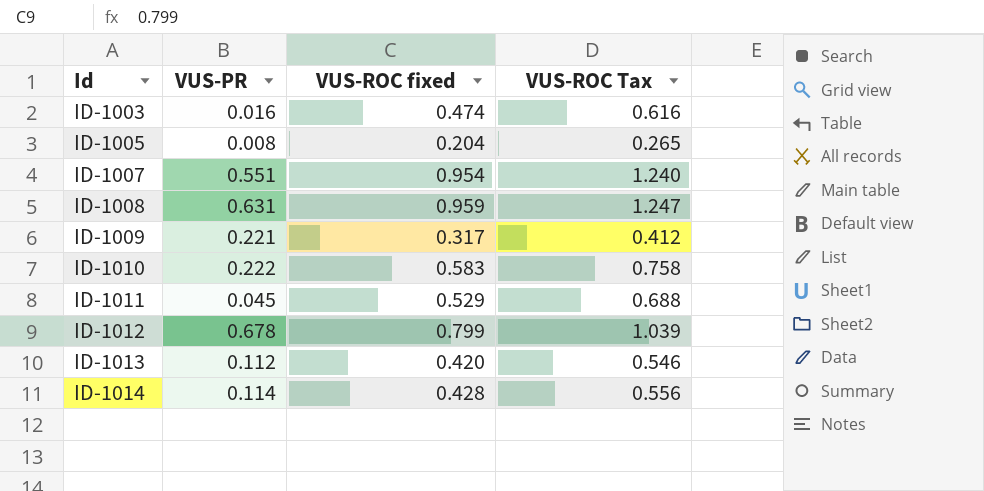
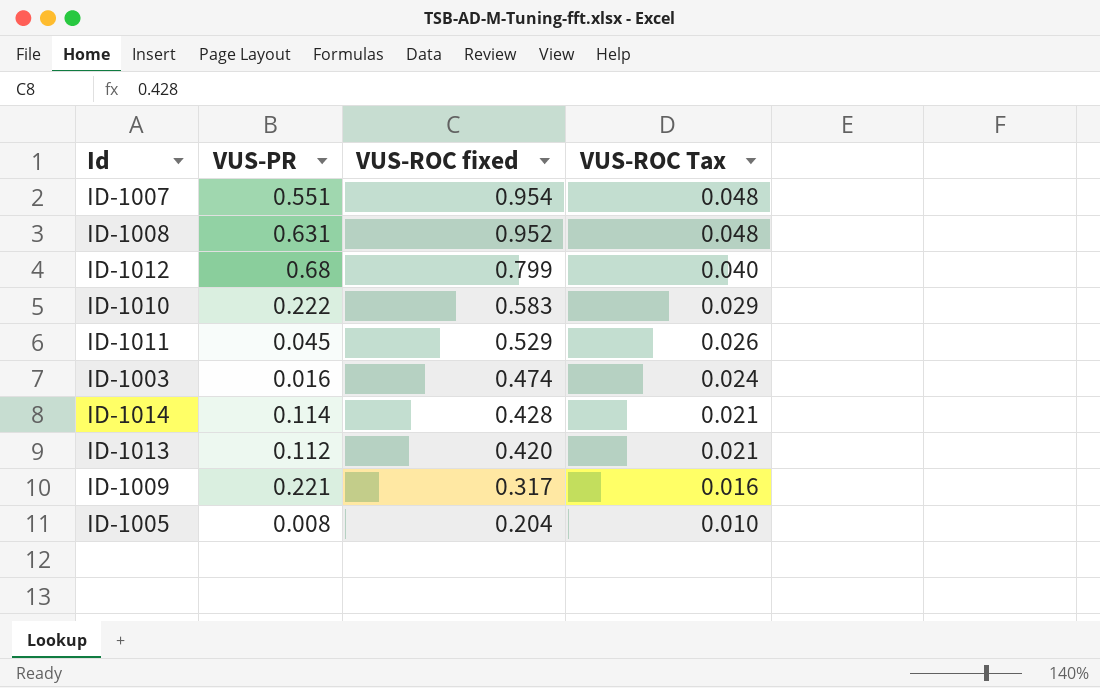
row order: Id ascending -> VUS-ROC fixed descending
column VUS-ROC Tax | formula: [VUS-ROC fixed] * 1.3 -> [VUS-ROC fixed] * 0.05
ID-1008 | VUS-ROC fixed: 0.959 -> 0.952
ID-1012 | VUS-PR: 0.678 -> 0.68

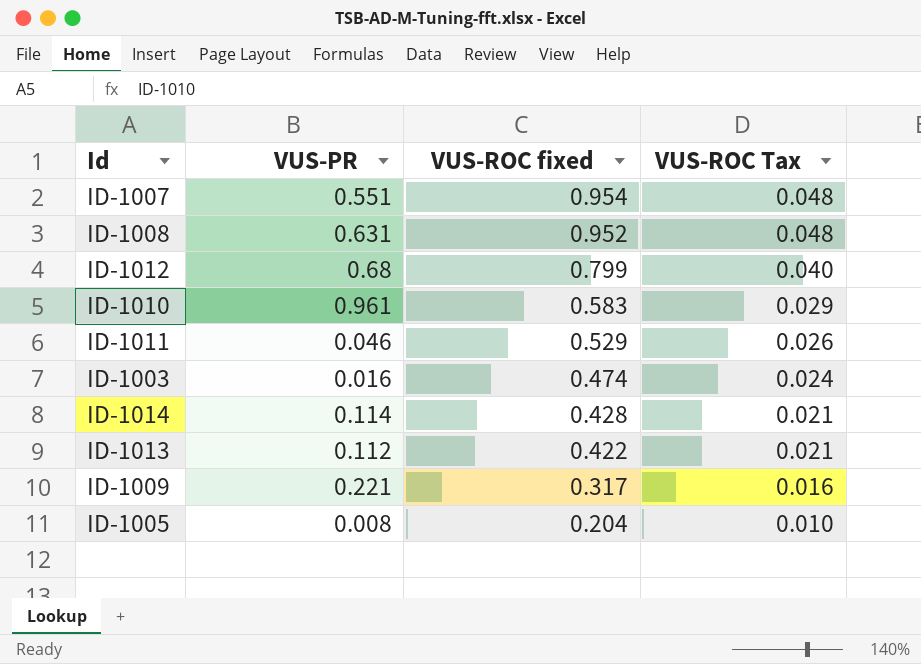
ID-1010 | VUS-PR: 0.222 -> 0.961
ID-1011 | VUS-PR: 0.045 -> 0.046
ID-1013 | VUS-ROC fixed: 0.420 -> 0.422

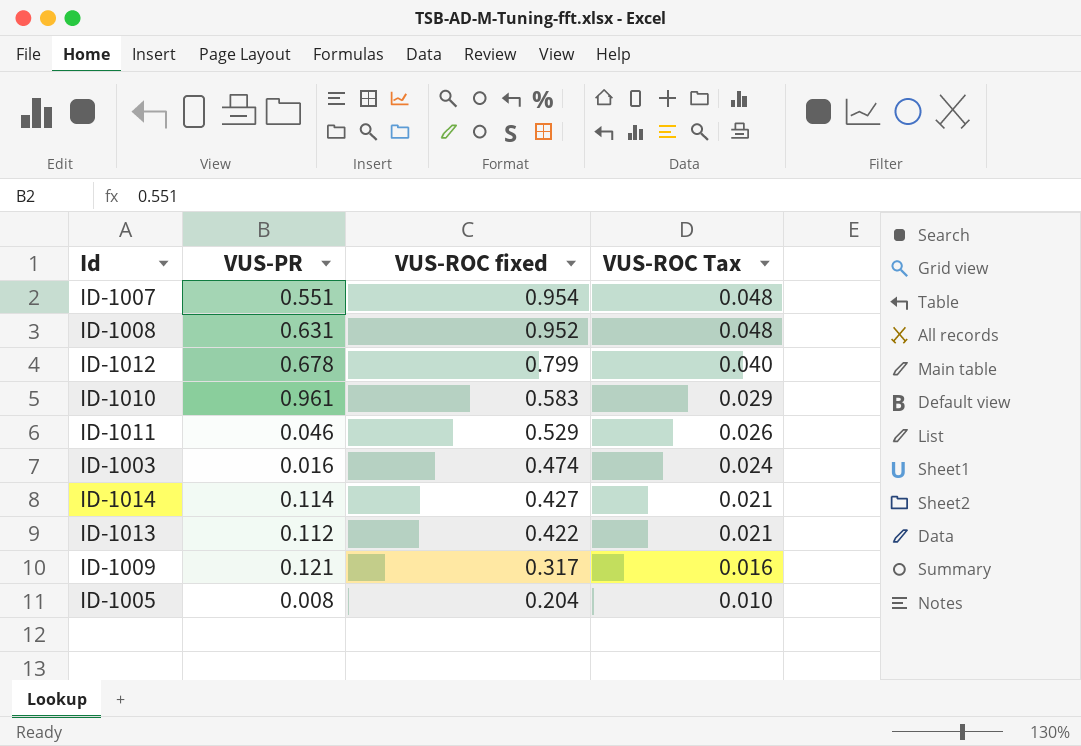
ID-1012 | VUS-PR: 0.68 -> 0.678
ID-1014 | VUS-ROC fixed: 0.428 -> 0.427
ID-1009 | VUS-PR: 0.221 -> 0.121

